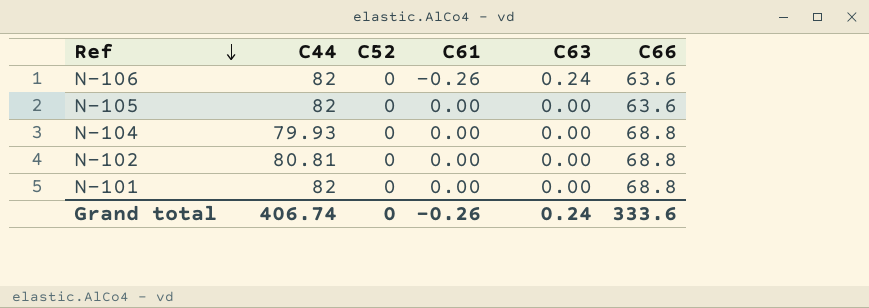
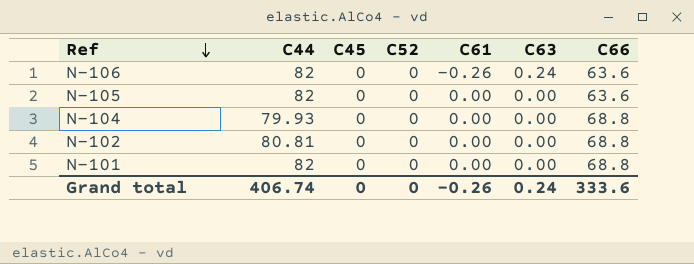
column C45 | position: none -> 3

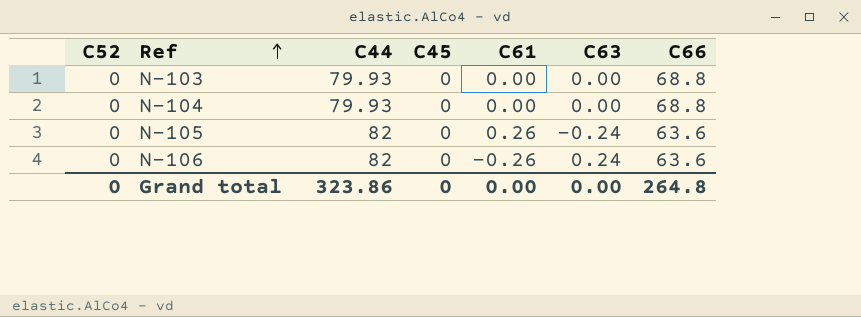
row order: Ref descending -> Ref ascending
column C52 | position: 4 -> 1
row N-102: 80.81 | 0 | 0 | 0.00 | 0.00 | 68.8 -> none
row N-101: 82 | 0 | 0 | 0.00 | 0.00 | 68.8 -> none
row N-103: none -> 0 | 79.93 | 0 | 0.00 | 0.00 | 68.8
N-105 | C61: 0.00 -> 0.26
N-105 | C63: 0.00 -> -0.24
Grand total | C44: 406.74 -> 323.86
Grand total | C61: -0.26 -> 0.00
Grand total | C63: 0.24 -> 0.00
Grand total | C66: 333.6 -> 264.8

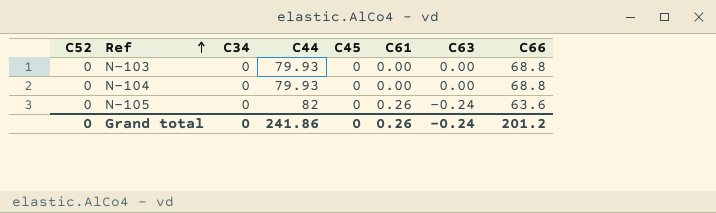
column C34 | position: none -> 3
row N-106: 0 | 82 | 0 | -0.26 | 0.24 | 63.6 -> none
Grand total | C44: 323.86 -> 241.86
Grand total | C61: 0.00 -> 0.26
Grand total | C63: 0.00 -> -0.24
Grand total | C66: 264.8 -> 201.2

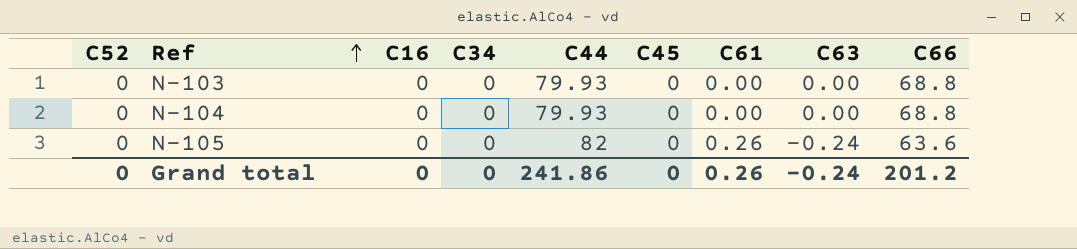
column C16 | position: none -> 3

